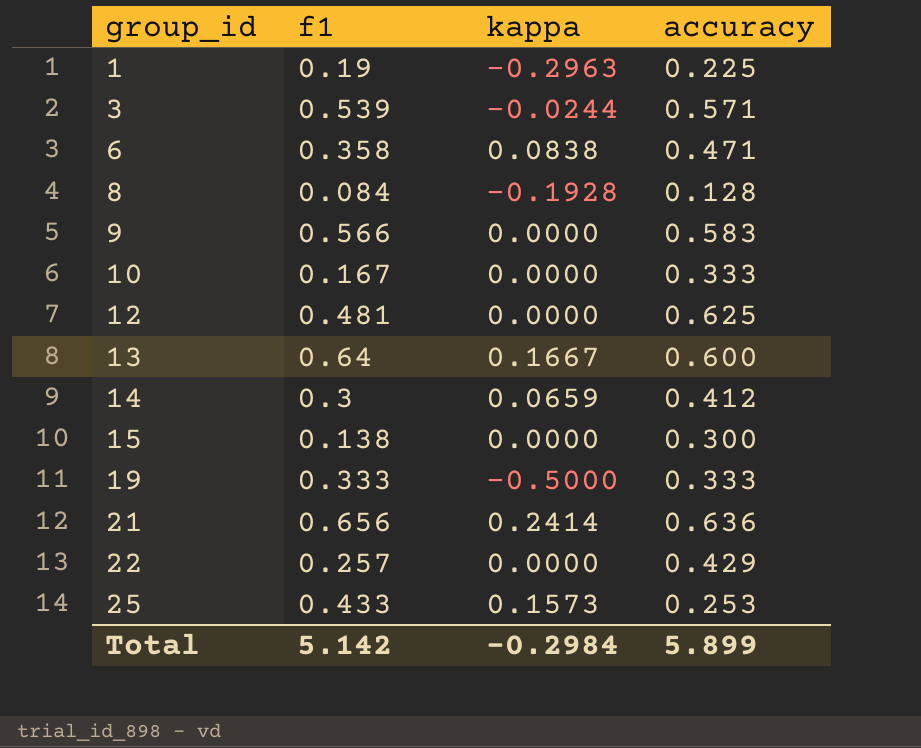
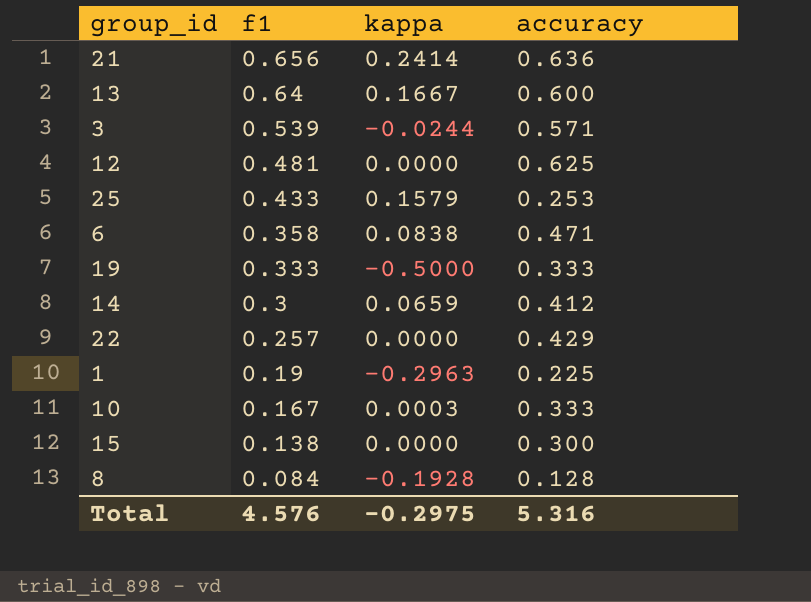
row order: group_id ascending -> f1 descending
row 9: 0.566 | 0.0000 | 0.583 -> none
25 | kappa: 0.1573 -> 0.1579
10 | kappa: 0.0000 -> 0.0003
Total | f1: 5.142 -> 4.576
Total | kappa: -0.2984 -> -0.2975
Total | accuracy: 5.899 -> 5.316

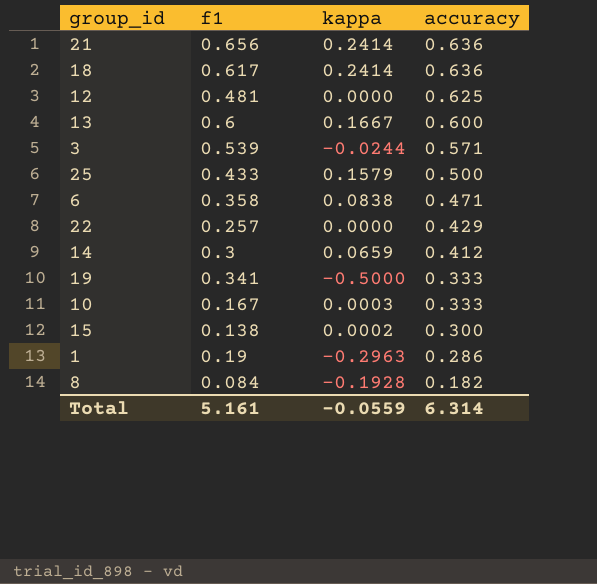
row order: f1 descending -> accuracy descending
row 18: none -> 0.617 | 0.2414 | 0.636
13 | f1: 0.64 -> 0.6
25 | accuracy: 0.253 -> 0.500
19 | f1: 0.333 -> 0.341
15 | kappa: 0.0000 -> 0.0002
1 | accuracy: 0.225 -> 0.286
8 | accuracy: 0.128 -> 0.182
Total | f1: 4.576 -> 5.161
Total | kappa: -0.2975 -> -0.0559
Total | accuracy: 5.316 -> 6.314

